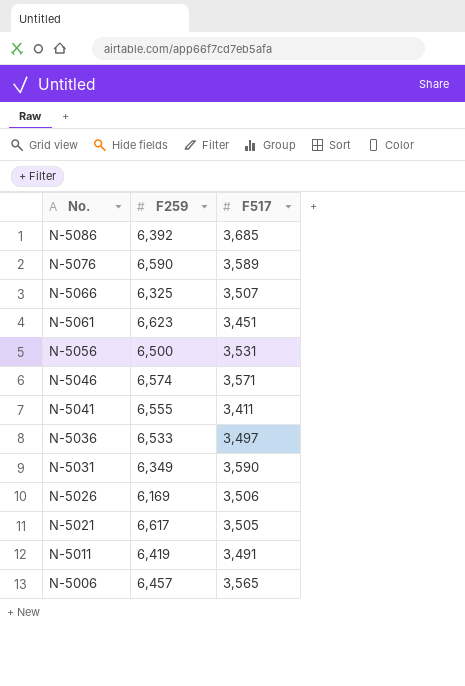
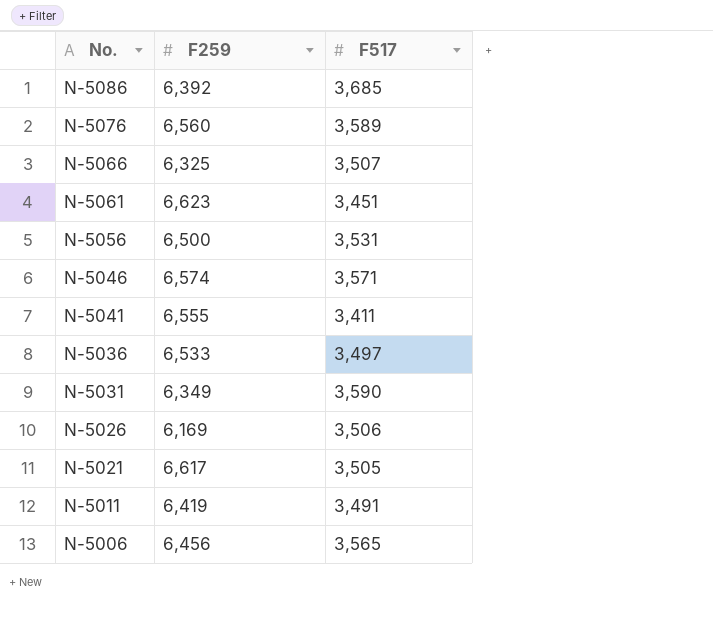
N-5076 | F259: 6,590 -> 6,560
N-5006 | F259: 6,457 -> 6,456

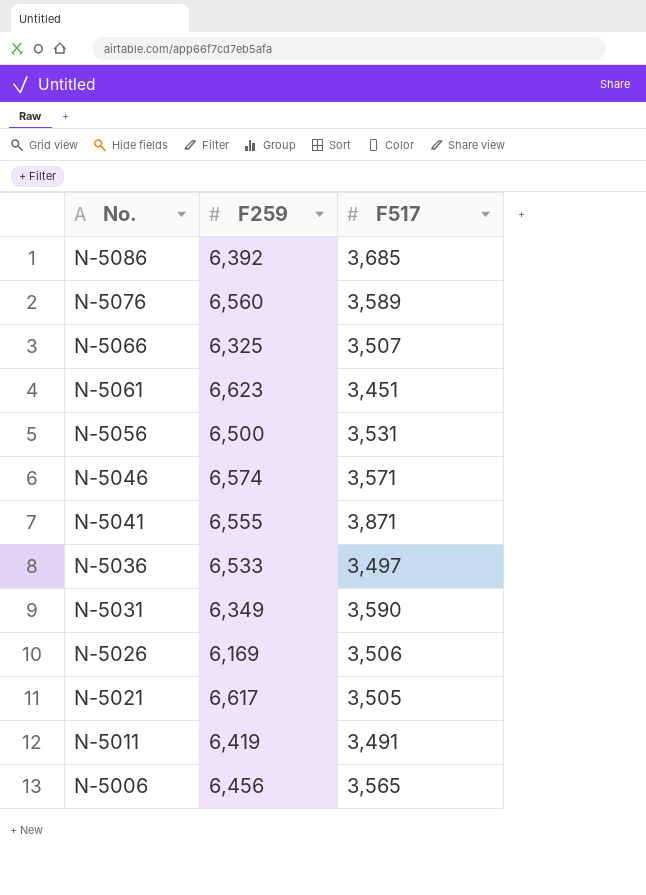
N-5041 | F517: 3,411 -> 3,871

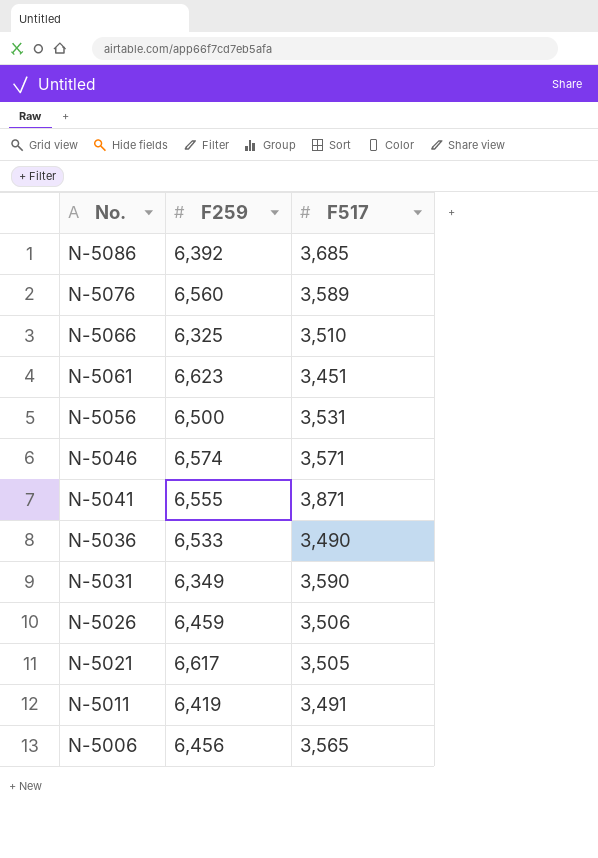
N-5066 | F517: 3,507 -> 3,510
N-5036 | F517: 3,497 -> 3,490
N-5026 | F259: 6,169 -> 6,459

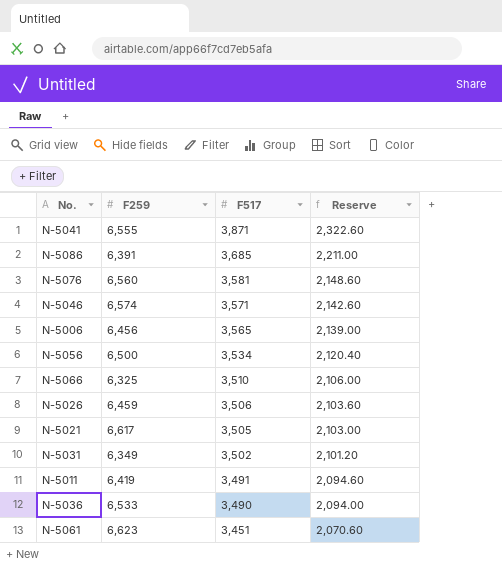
row order: No. descending -> F517 descending
column Reserve | formula: none -> [F517] * 0.6
N-5086 | F259: 6,392 -> 6,391
N-5076 | F517: 3,589 -> 3,581
N-5056 | F517: 3,531 -> 3,534
N-5031 | F517: 3,590 -> 3,502

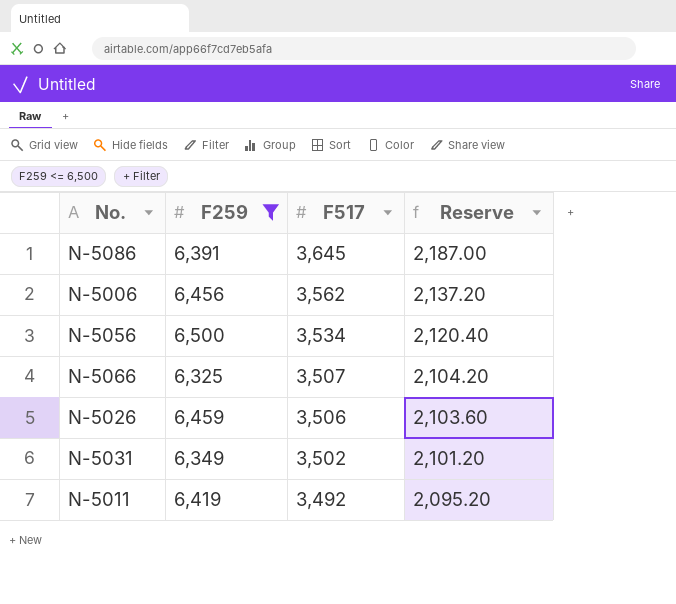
filter: none -> F259 <= 6,500
N-5086 | F517: 3,685 -> 3,645
N-5086 | Reserve: 2,211.00 -> 2,187.00
N-5006 | F517: 3,565 -> 3,562
N-5006 | Reserve: 2,139.00 -> 2,137.20
N-5066 | F517: 3,510 -> 3,507
N-5066 | Reserve: 2,106.00 -> 2,104.20
N-5011 | F517: 3,491 -> 3,492
N-5011 | Reserve: 2,094.60 -> 2,095.20

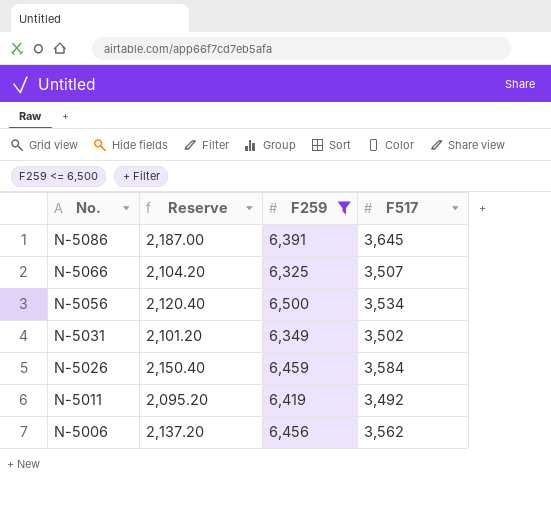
row order: F517 descending -> No. descending
column Reserve | position: 4 -> 2
N-5026 | Reserve: 2,103.60 -> 2,150.40
N-5026 | F517: 3,506 -> 3,584

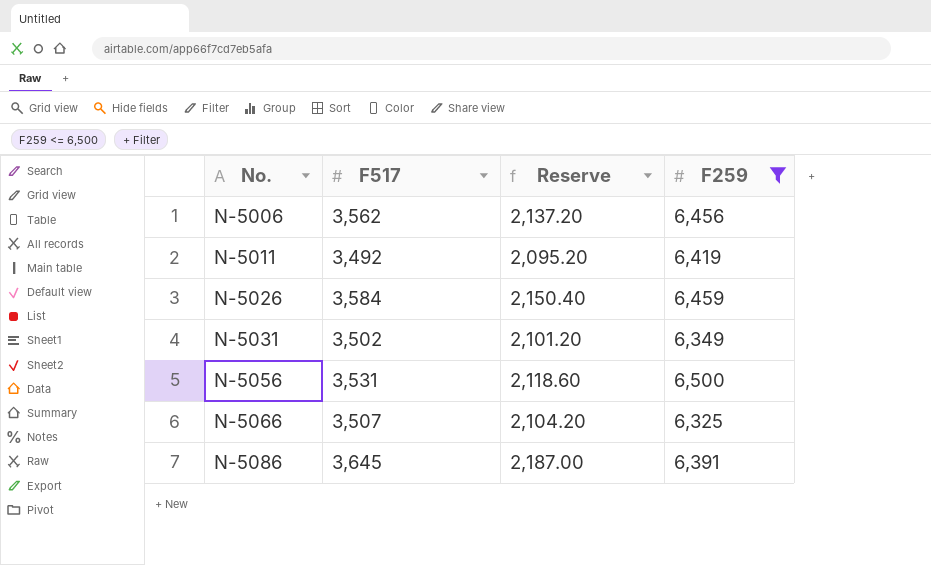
row order: No. descending -> No. ascending
column F517 | position: 4 -> 2
N-5056 | F517: 3,534 -> 3,531
N-5056 | Reserve: 2,120.40 -> 2,118.60

